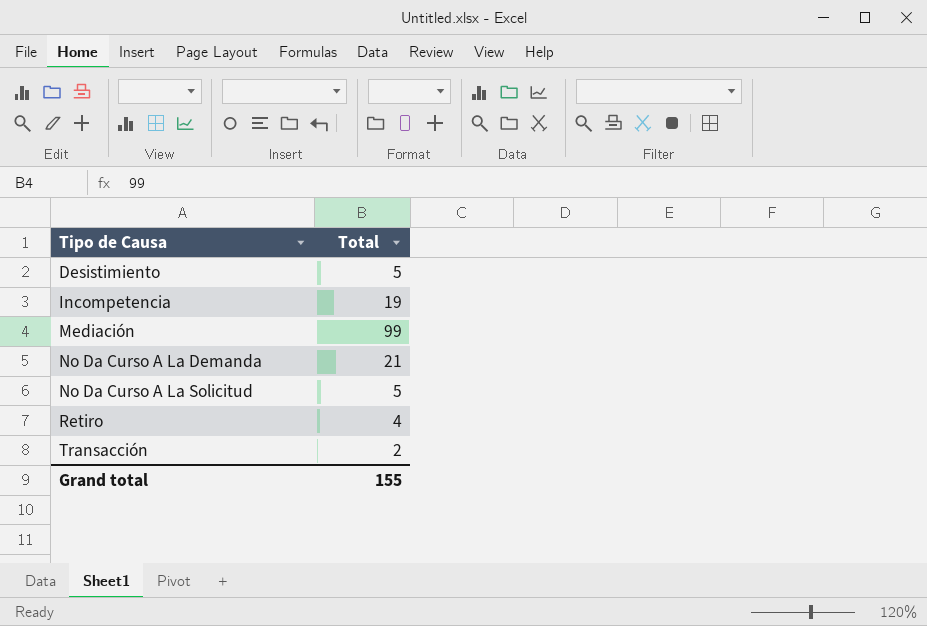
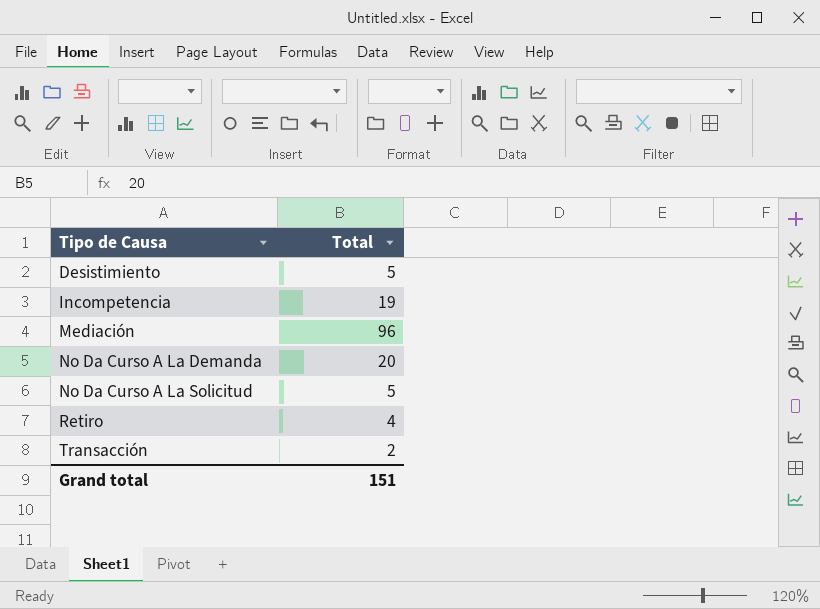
Mediación | Total: 99 -> 96
No Da Curso A La Demanda | Total: 21 -> 20
Grand total | Total: 155 -> 151

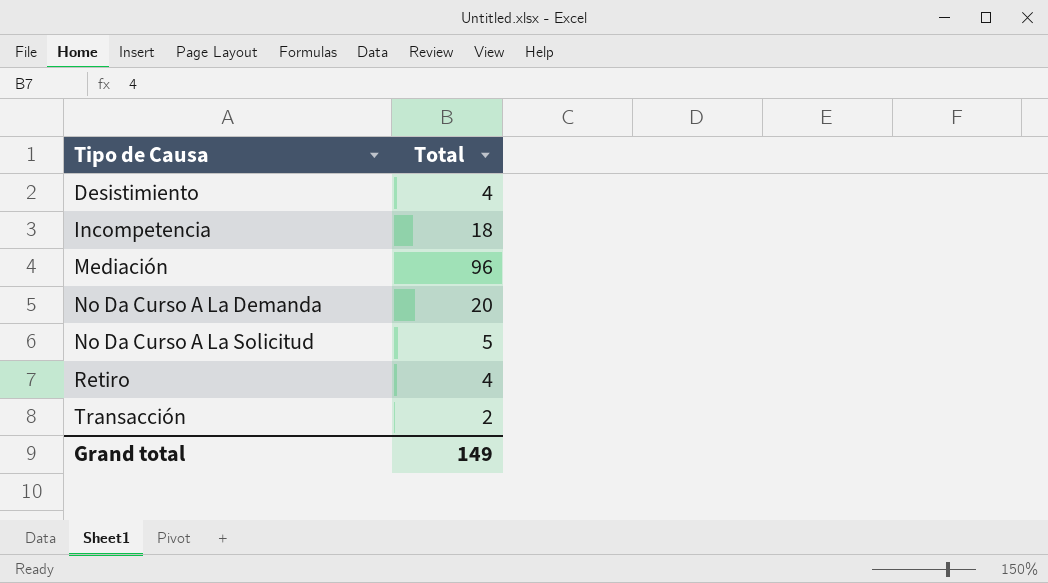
Desistimiento | Total: 5 -> 4
Incompetencia | Total: 19 -> 18
Grand total | Total: 151 -> 149

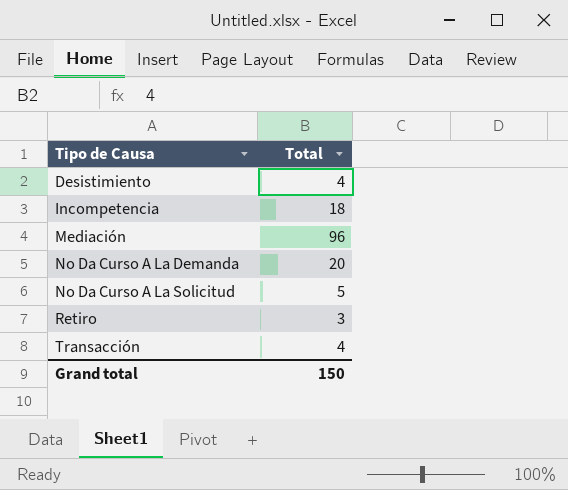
Retiro | Total: 4 -> 3
Transacción | Total: 2 -> 4
Grand total | Total: 149 -> 150

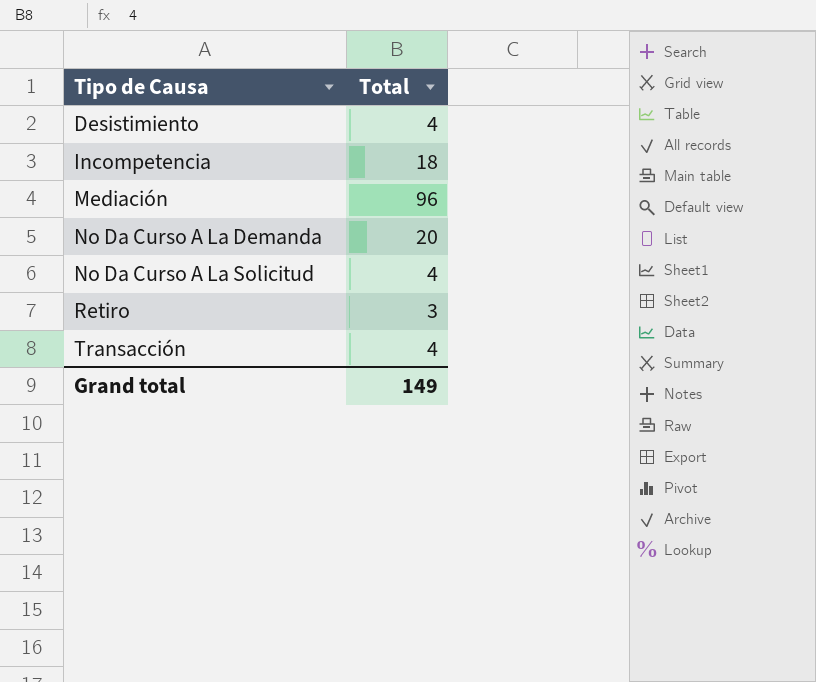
No Da Curso A La Solicitud | Total: 5 -> 4
Grand total | Total: 150 -> 149

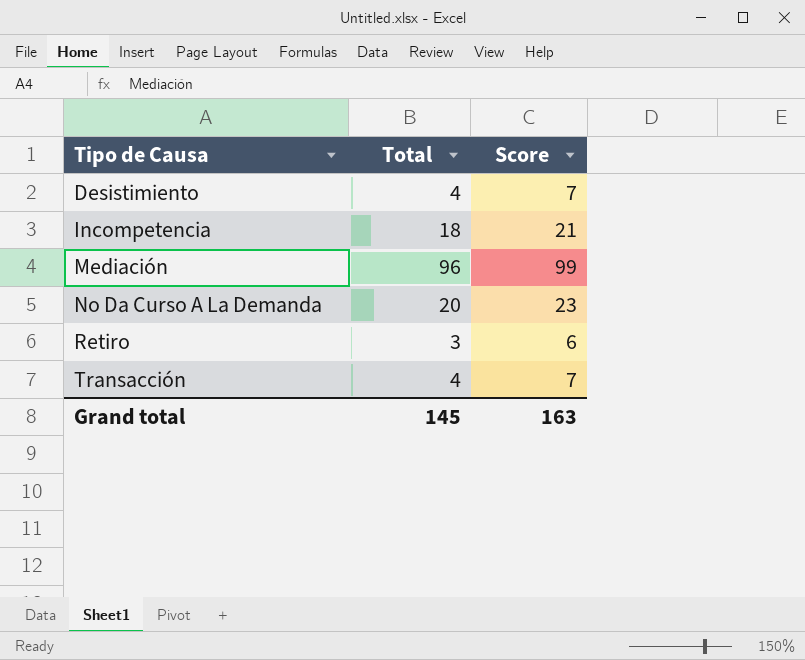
column Score | formula: none -> [Total] + 3
row No Da Curso A La Solicitud: 4 -> none
Grand total | Total: 149 -> 145

